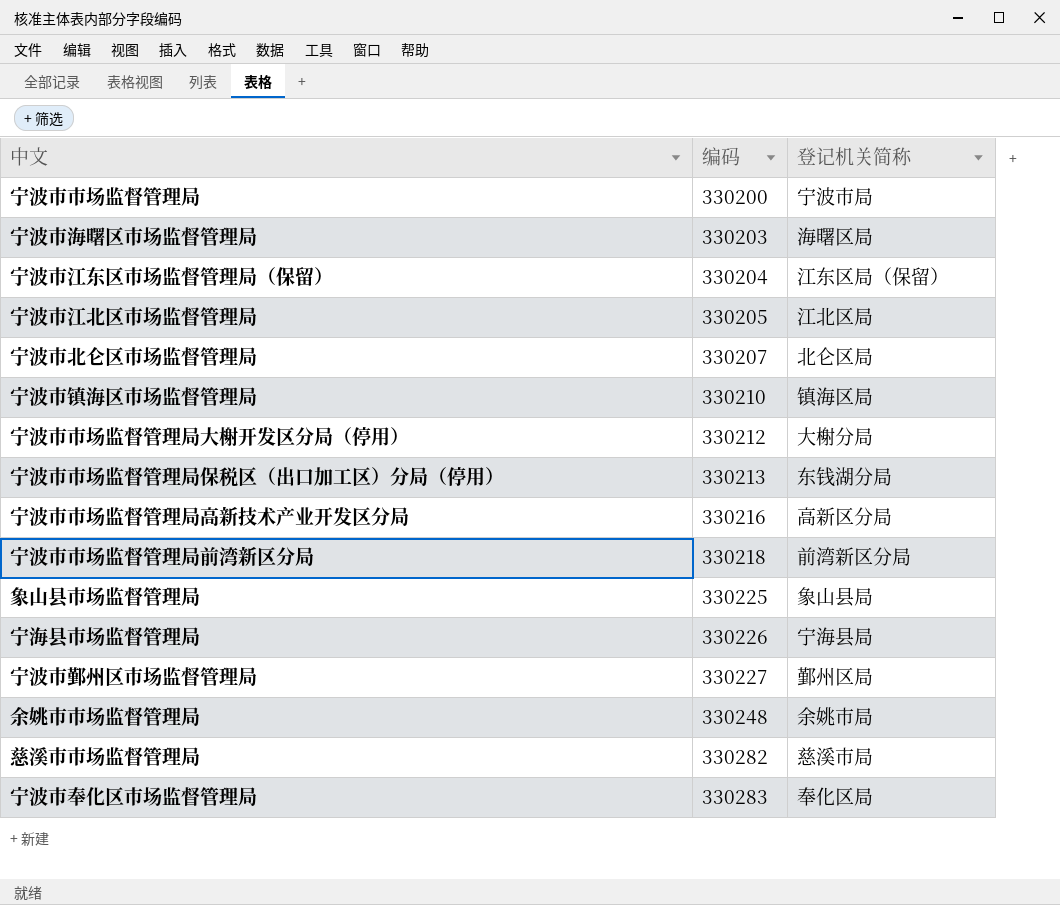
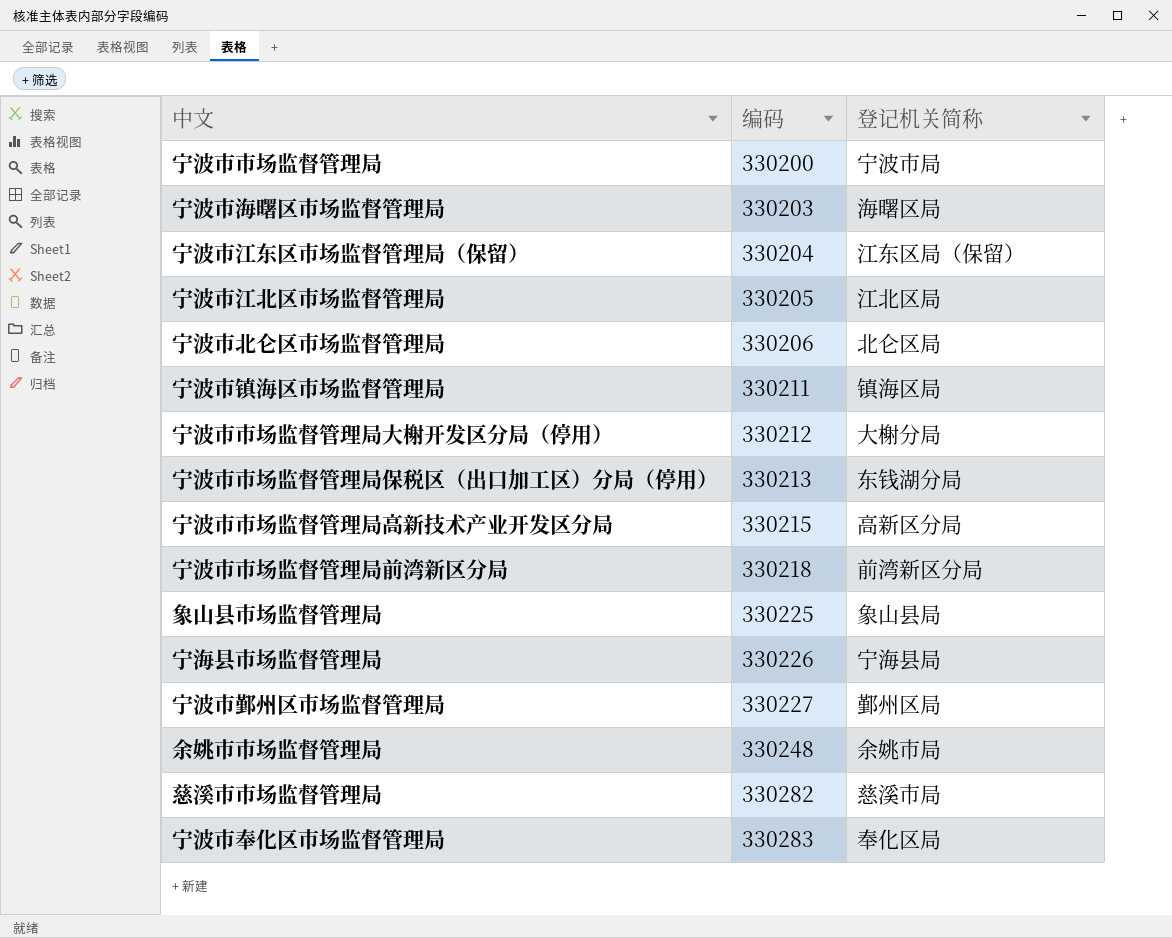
宁波市北仑区市场监督管理局 | 编码: 330207 -> 330206
宁波市镇海区市场监督管理局 | 编码: 330210 -> 330211
宁波市市场监督管理局高新技术产业开发区分局 | 编码: 330216 -> 330215

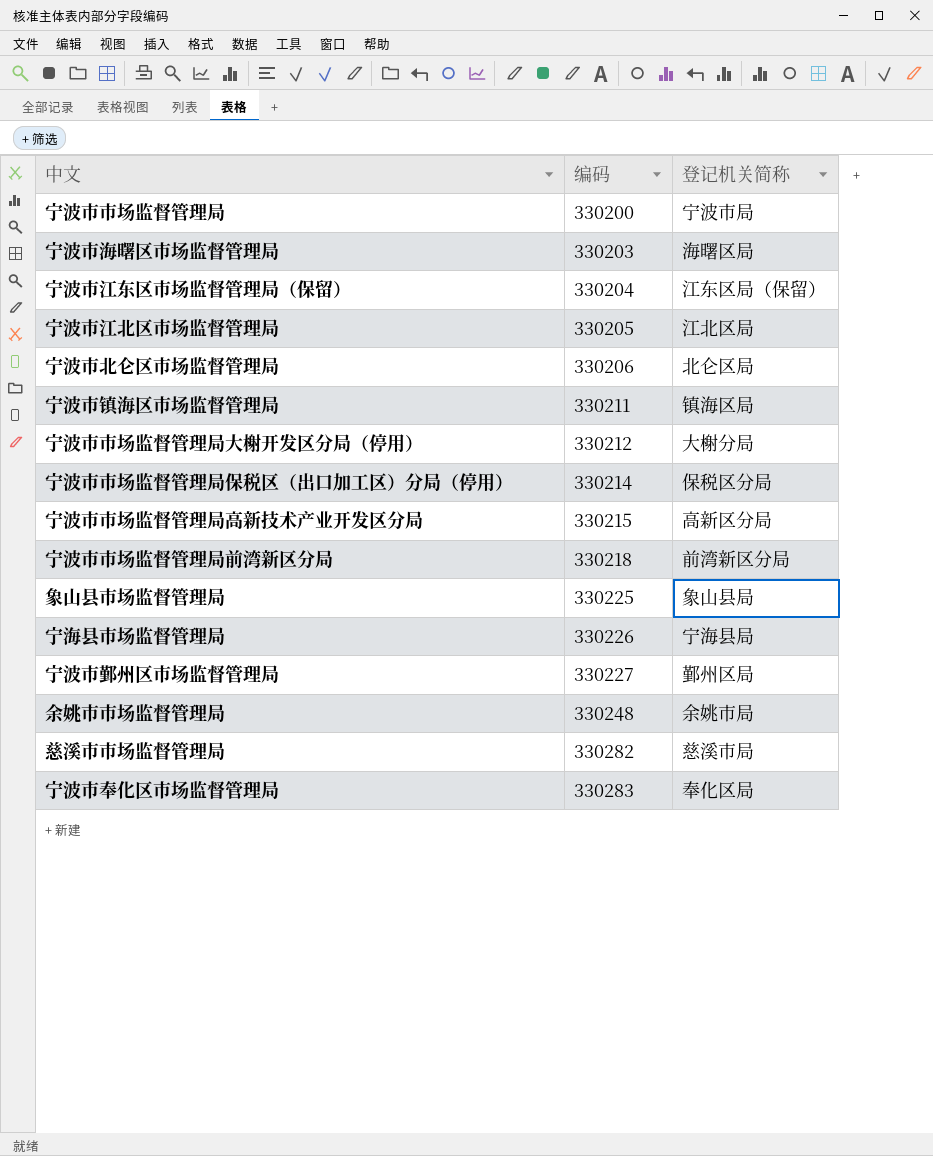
宁波市市场监督管理局保税区（出口加工区）分局（停用） | 编码: 330213 -> 330214
宁波市市场监督管理局保税区（出口加工区）分局（停用） | 登记机关简称: 东钱湖分局 -> 保税区分局

